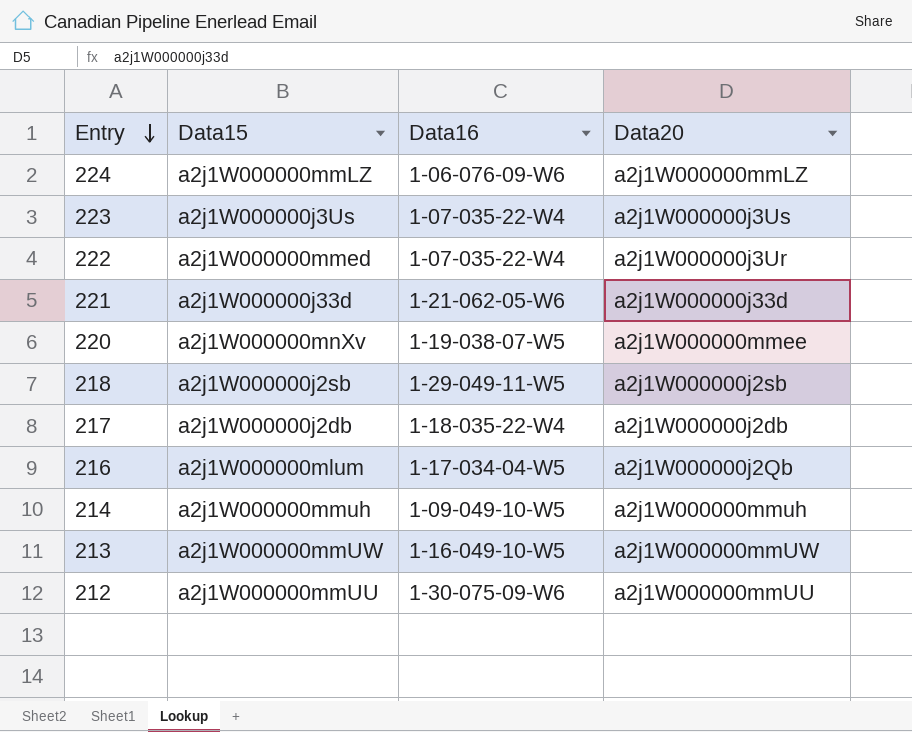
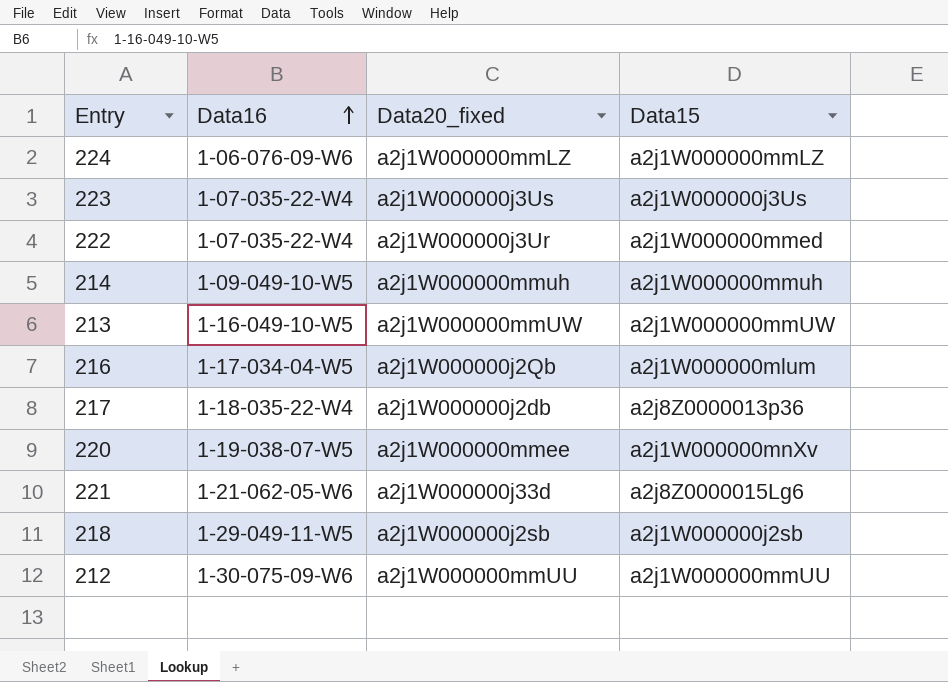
row order: Entry descending -> Data16 ascending
column name: Data20 -> Data20_fixed
column Data15 | position: 2 -> 4
217 | Data15: a2j1W000000j2db -> a2j8Z0000013p36
221 | Data15: a2j1W000000j33d -> a2j8Z0000015Lg6

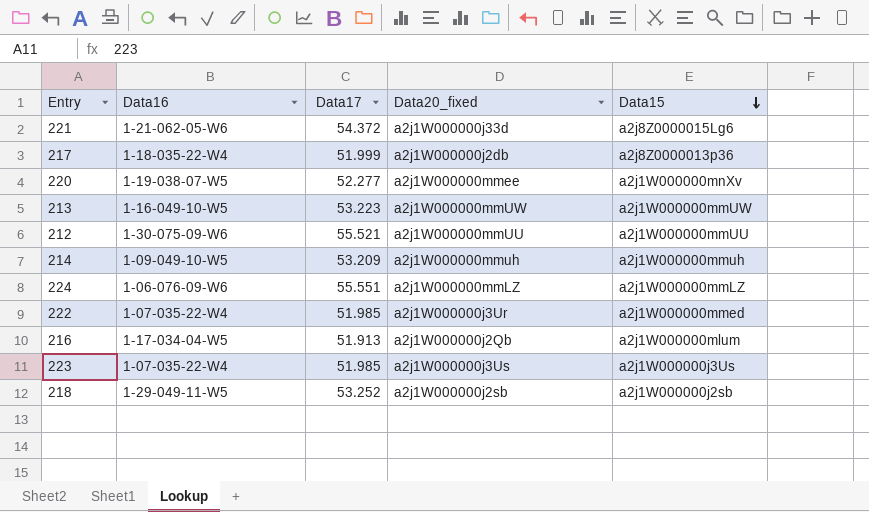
row order: Data16 ascending -> Data15 descending
column Data17 | position: none -> 3

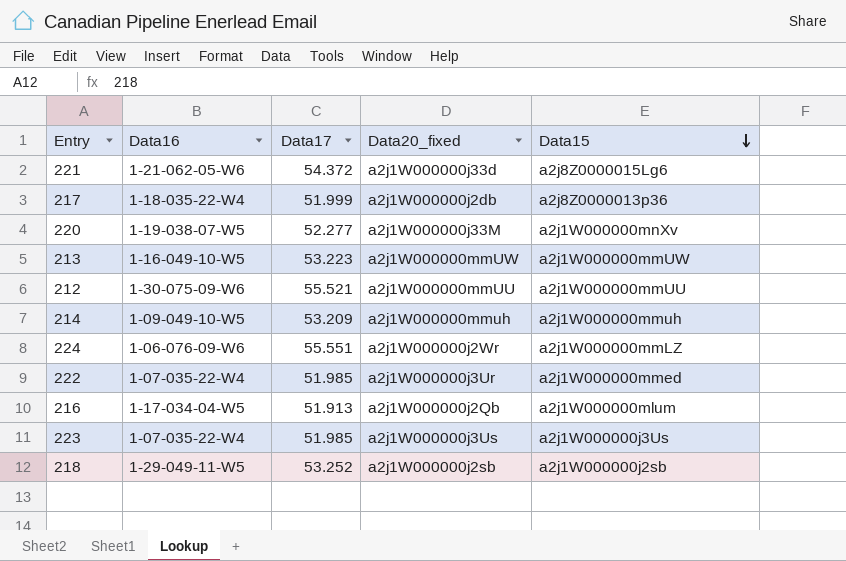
220 | Data20_fixed: a2j1W000000mmee -> a2j1W000000j33M
224 | Data20_fixed: a2j1W000000mmLZ -> a2j1W000000j2Wr

